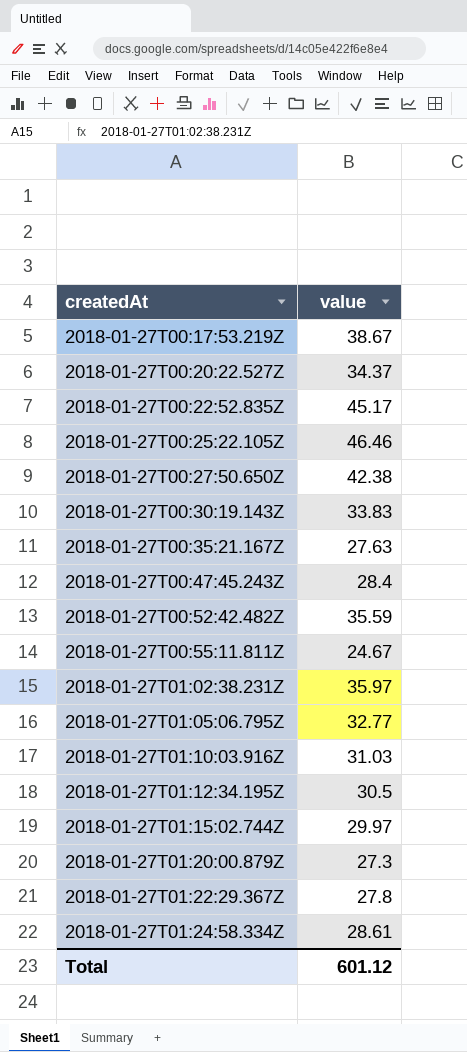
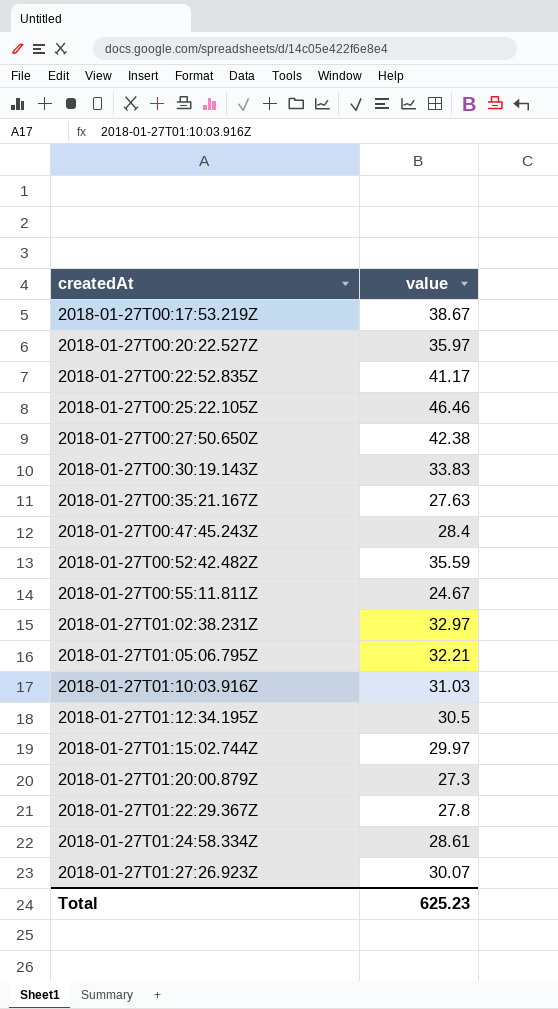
2018-01-27T00:20:22.527Z | value: 34.37 -> 35.97
2018-01-27T00:22:52.835Z | value: 45.17 -> 41.17
2018-01-27T01:02:38.231Z | value: 35.97 -> 32.97
2018-01-27T01:05:06.795Z | value: 32.77 -> 32.21
row 2018-01-27T01:27:26.923Z: none -> 30.07
Total | value: 601.12 -> 625.23

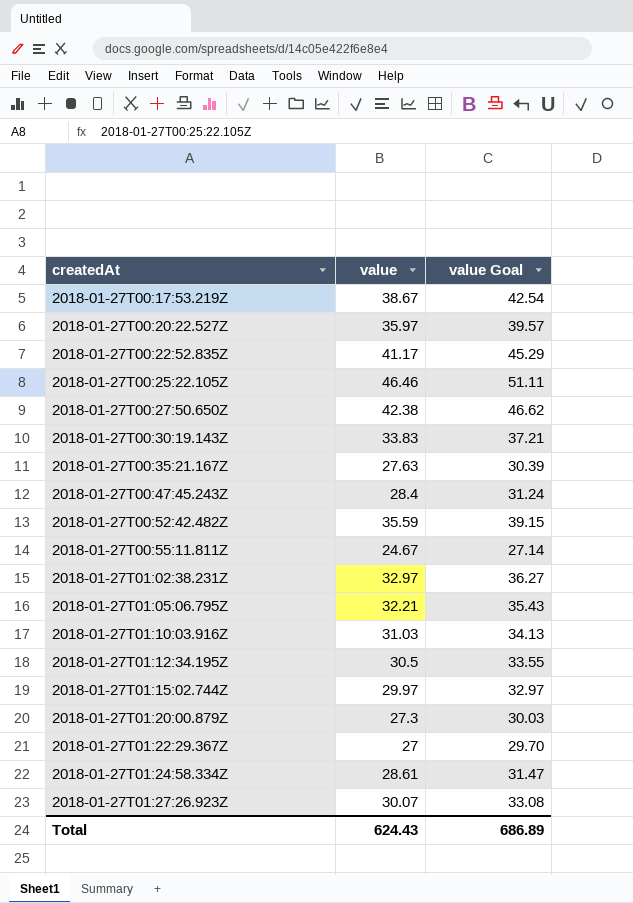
column value Goal | formula: none -> [value] * 1.1
2018-01-27T01:22:29.367Z | value: 27.8 -> 27
Total | value: 625.23 -> 624.43

